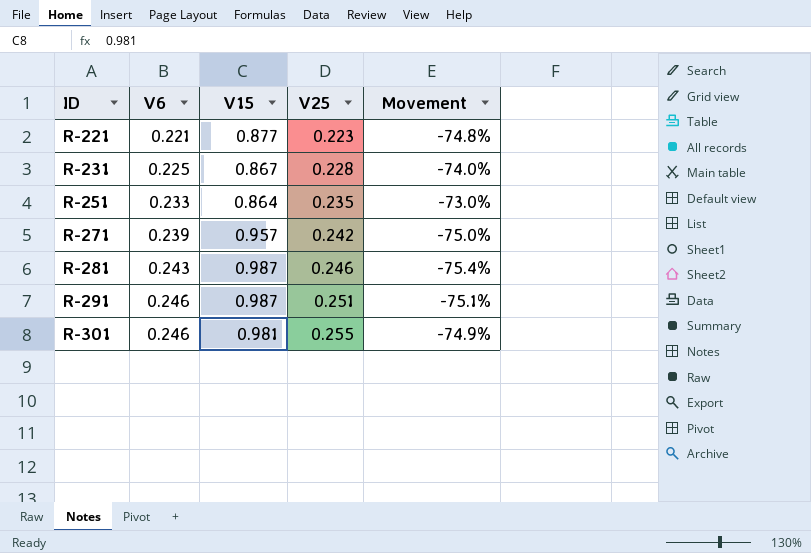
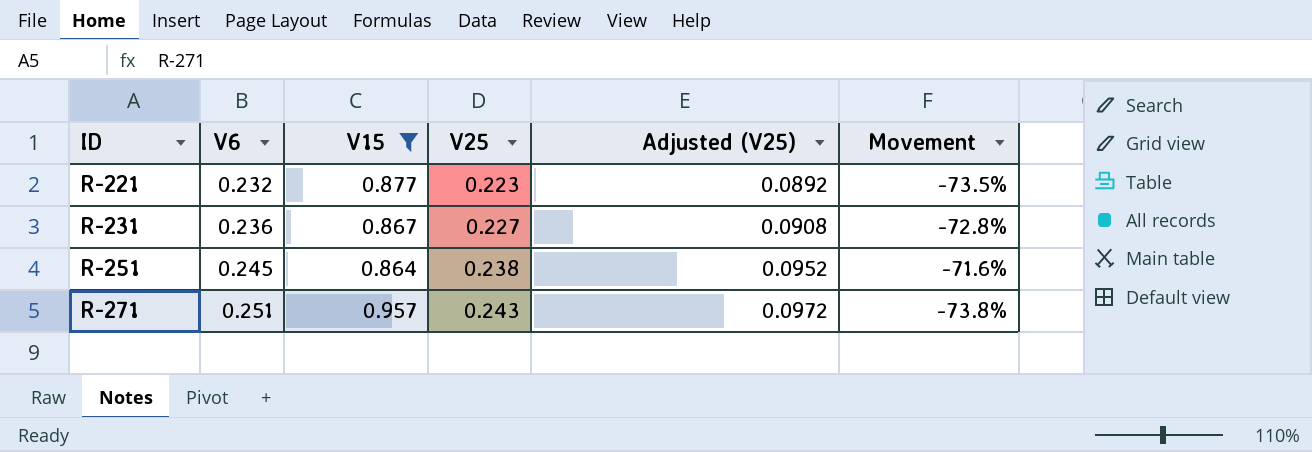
filter: none -> V15 <= 0.957
column Adjusted (V25) | formula: none -> [V25] * 0.4
R-221 | V6: 0.221 -> 0.232
R-221 | Movement: -74.8% -> -73.5%
R-231 | V6: 0.225 -> 0.236
R-231 | V25: 0.228 -> 0.227
R-231 | Movement: -74.0% -> -72.8%
R-251 | V6: 0.233 -> 0.245
R-251 | V25: 0.235 -> 0.238
R-251 | Movement: -73.0% -> -71.6%
R-271 | V6: 0.239 -> 0.251
R-271 | V25: 0.242 -> 0.243
R-271 | Movement: -75.0% -> -73.8%

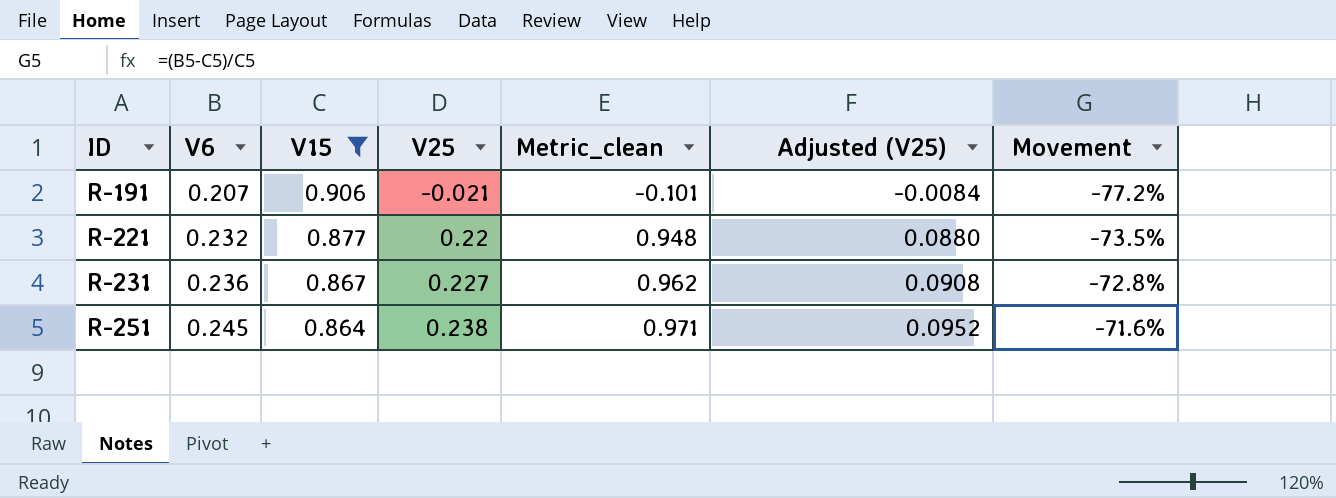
column Metric_clean | formula: none -> [V25] / [V6]
row R-271: 0.251 | 0.957 | 0.243 | 0.0972 | -73.8% -> none
row R-191: none -> 0.207 | 0.906 | -0.021 | -0.101 | -0.0084 | -77.2%
R-221 | V25: 0.223 -> 0.22
R-221 | Adjusted (V25): 0.0892 -> 0.0880

